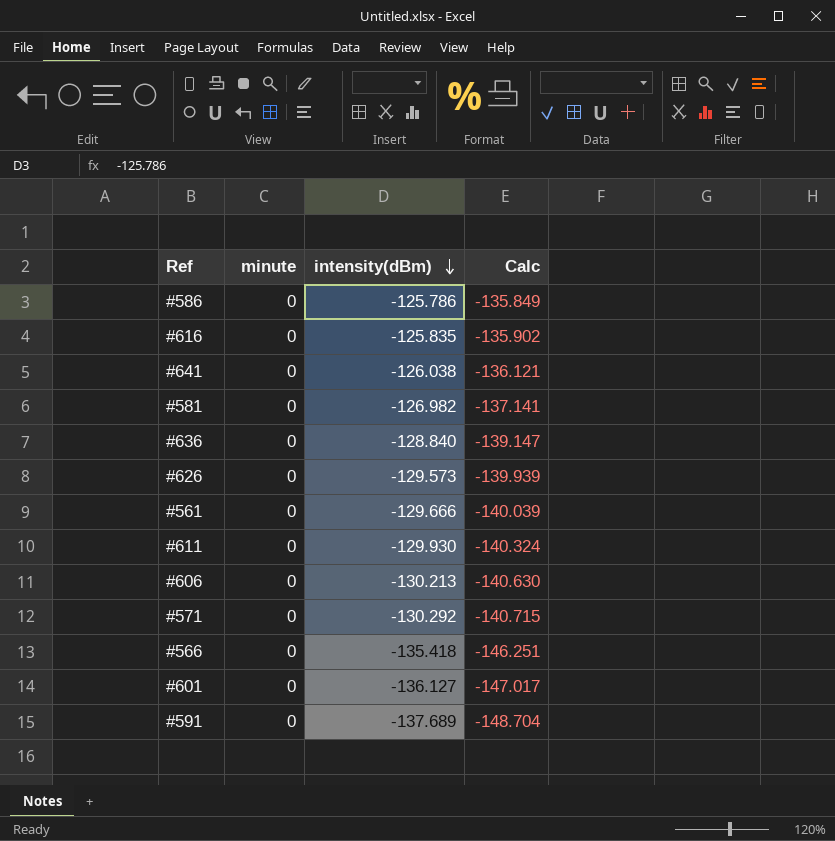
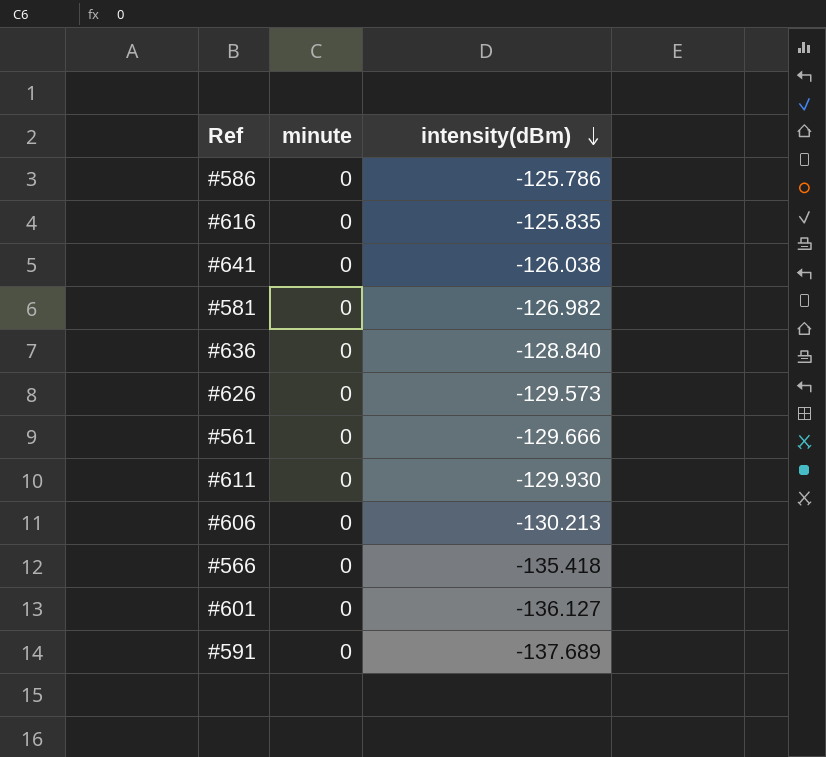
column Calc | formula: [intensity(dBm)] * 1.08 -> none
row #571: 0 | -130.292 | -140.715 -> none

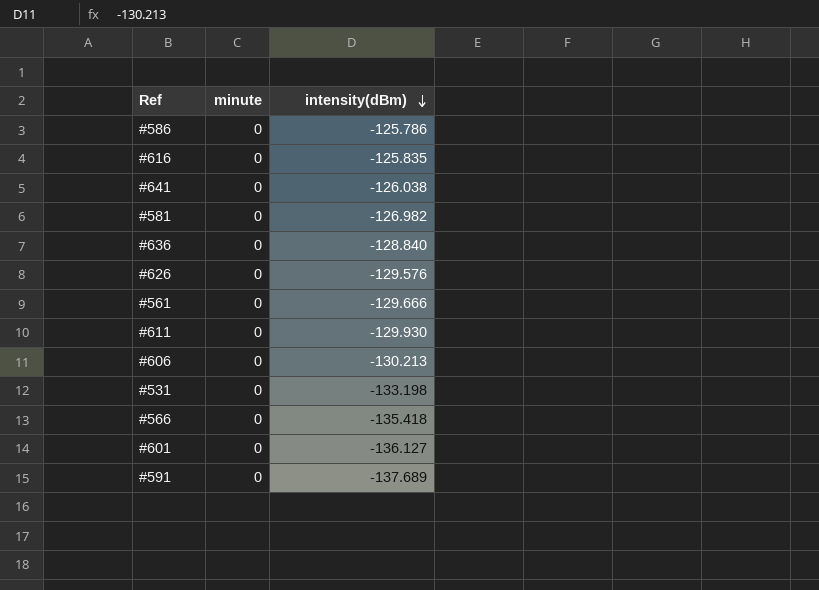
#626 | intensity(dBm): -129.573 -> -129.576
row #531: none -> 0 | -133.198

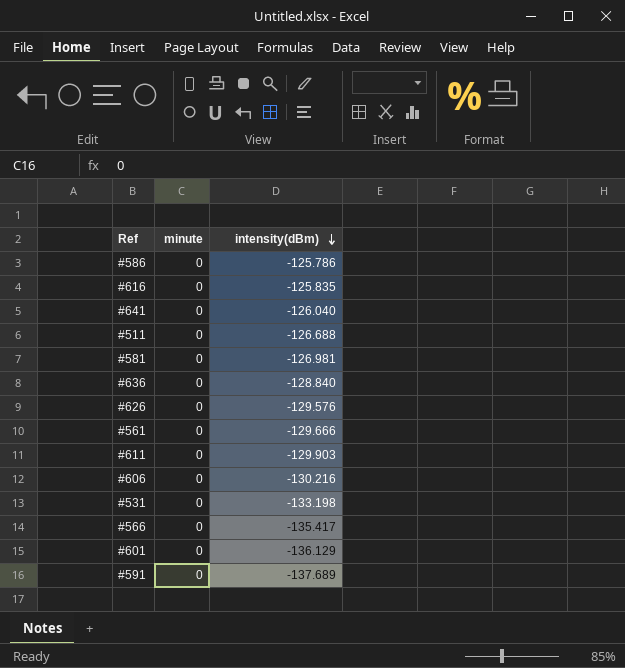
#641 | intensity(dBm): -126.038 -> -126.040
row #511: none -> 0 | -126.688
#581 | intensity(dBm): -126.982 -> -126.981
#611 | intensity(dBm): -129.930 -> -129.903
#606 | intensity(dBm): -130.213 -> -130.216
#566 | intensity(dBm): -135.418 -> -135.417
#601 | intensity(dBm): -136.127 -> -136.129

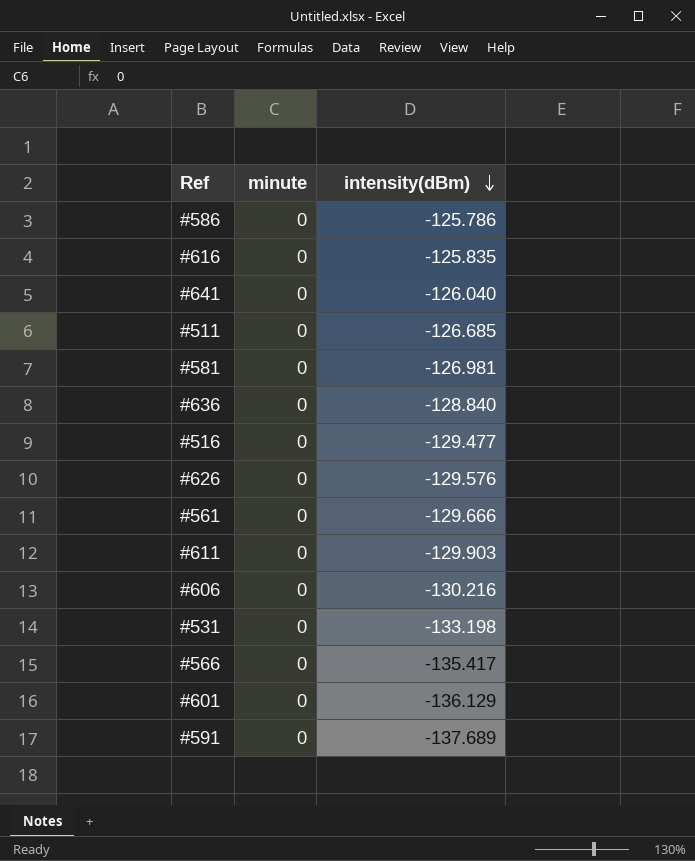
#511 | intensity(dBm): -126.688 -> -126.685
row #516: none -> 0 | -129.477

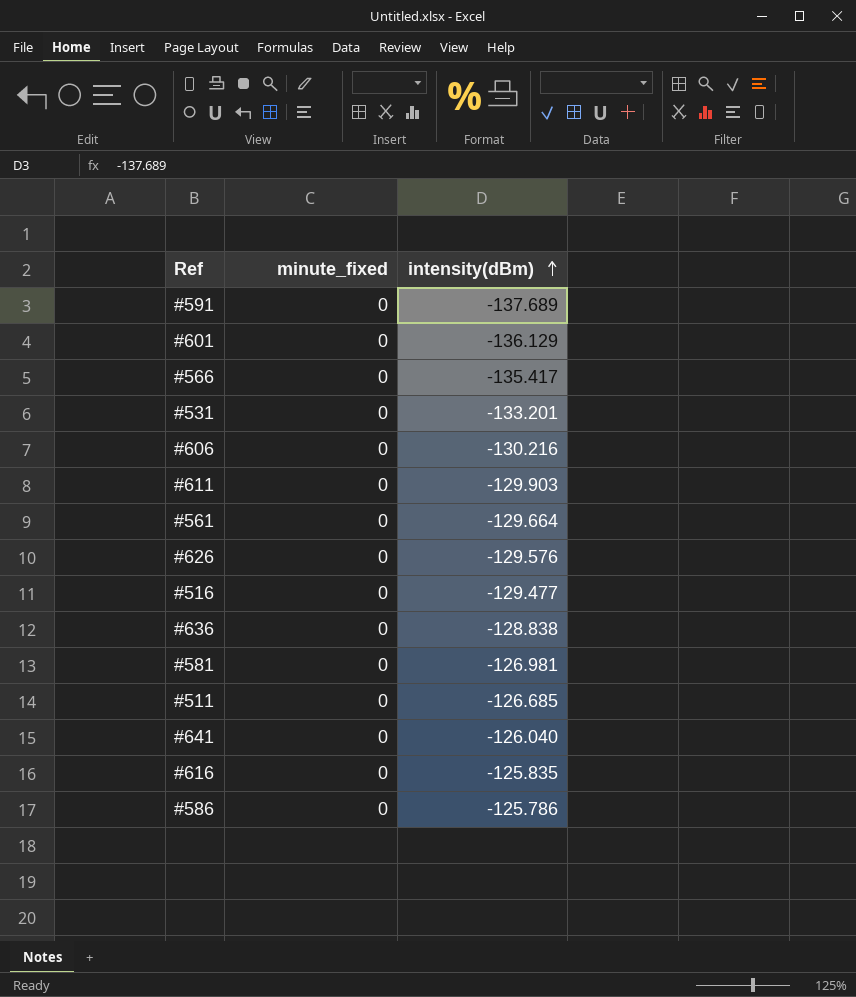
row order: intensity(dBm) descending -> intensity(dBm) ascending
column name: minute -> minute_fixed
#531 | intensity(dBm): -133.198 -> -133.201
#561 | intensity(dBm): -129.666 -> -129.664
#636 | intensity(dBm): -128.840 -> -128.838

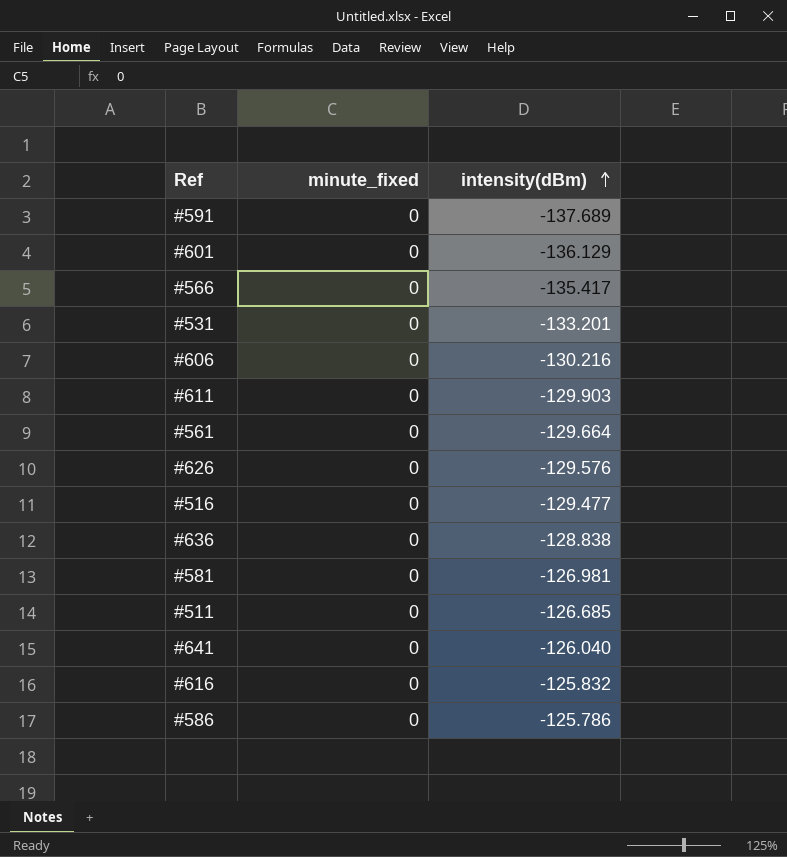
#616 | intensity(dBm): -125.835 -> -125.832

